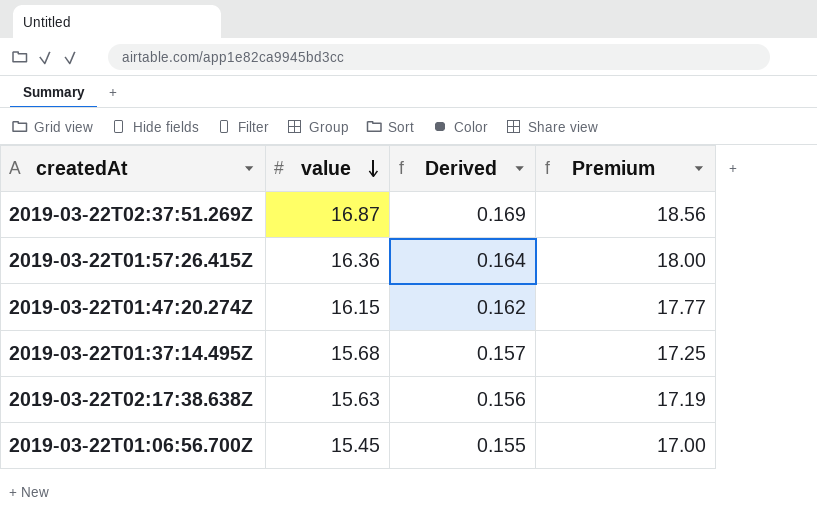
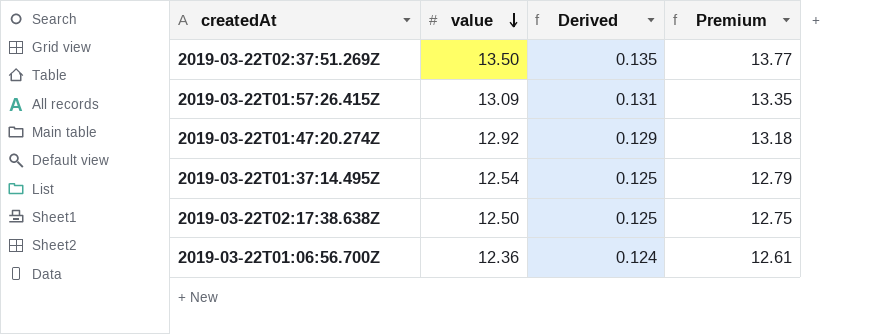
column Premium | formula: [value] * 1.1 -> [value] * 1.02
2019-03-22T02:37:51.269Z | value: 16.87 -> 13.50
2019-03-22T02:37:51.269Z | Derived: 0.169 -> 0.135
2019-03-22T01:57:26.415Z | value: 16.36 -> 13.09
2019-03-22T01:57:26.415Z | Derived: 0.164 -> 0.131
2019-03-22T01:47:20.274Z | value: 16.15 -> 12.92
2019-03-22T01:47:20.274Z | Derived: 0.162 -> 0.129
2019-03-22T01:37:14.495Z | value: 15.68 -> 12.54
2019-03-22T01:37:14.495Z | Derived: 0.157 -> 0.125
2019-03-22T02:17:38.638Z | value: 15.63 -> 12.50
2019-03-22T02:17:38.638Z | Derived: 0.156 -> 0.125
2019-03-22T01:06:56.700Z | value: 15.45 -> 12.36
2019-03-22T01:06:56.700Z | Derived: 0.155 -> 0.124

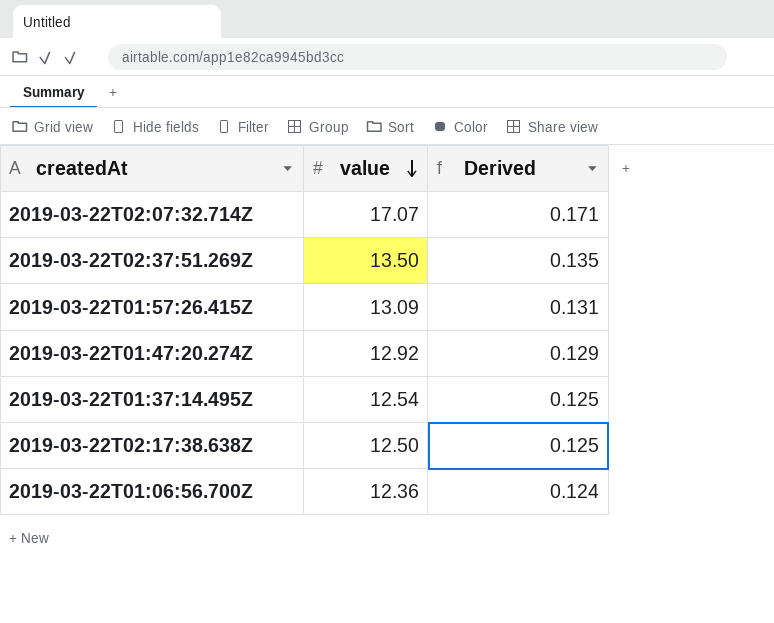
column Premium | formula: [value] * 1.02 -> none
row 2019-03-22T02:07:32.714Z: none -> 17.07 | 0.171

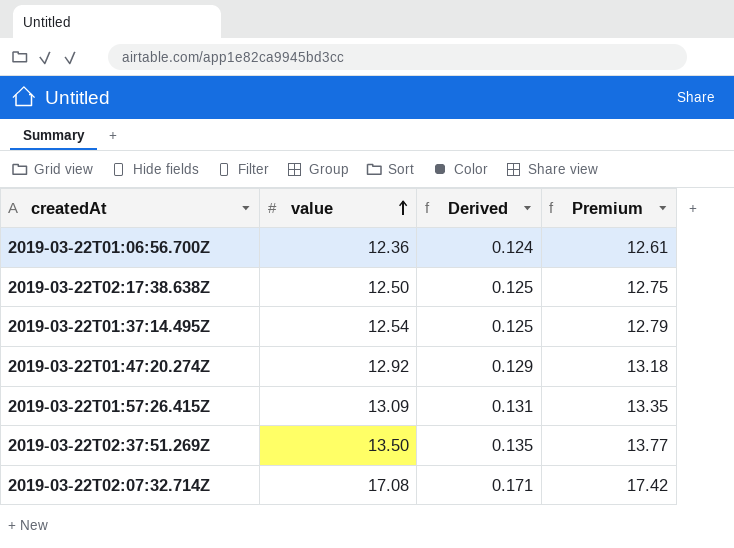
row order: value descending -> value ascending
column Premium | formula: none -> [value] * 1.02
2019-03-22T02:07:32.714Z | value: 17.07 -> 17.08

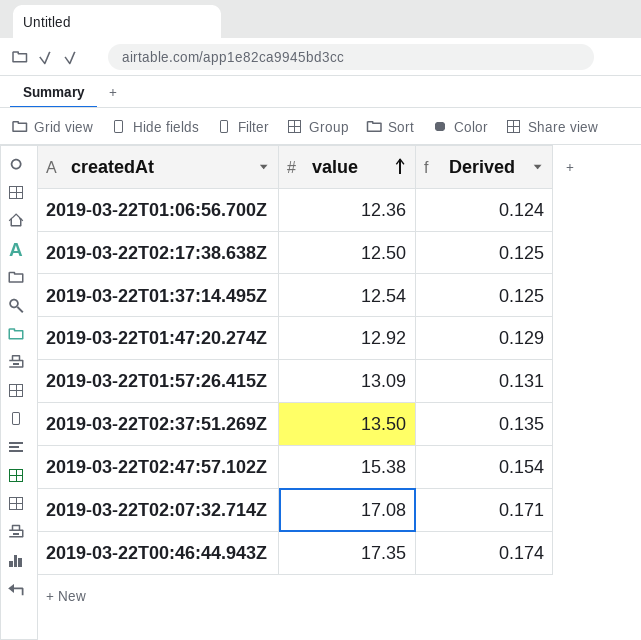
column Premium | formula: [value] * 1.02 -> none
row 2019-03-22T02:47:57.102Z: none -> 15.38 | 0.154
row 2019-03-22T00:46:44.943Z: none -> 17.35 | 0.174

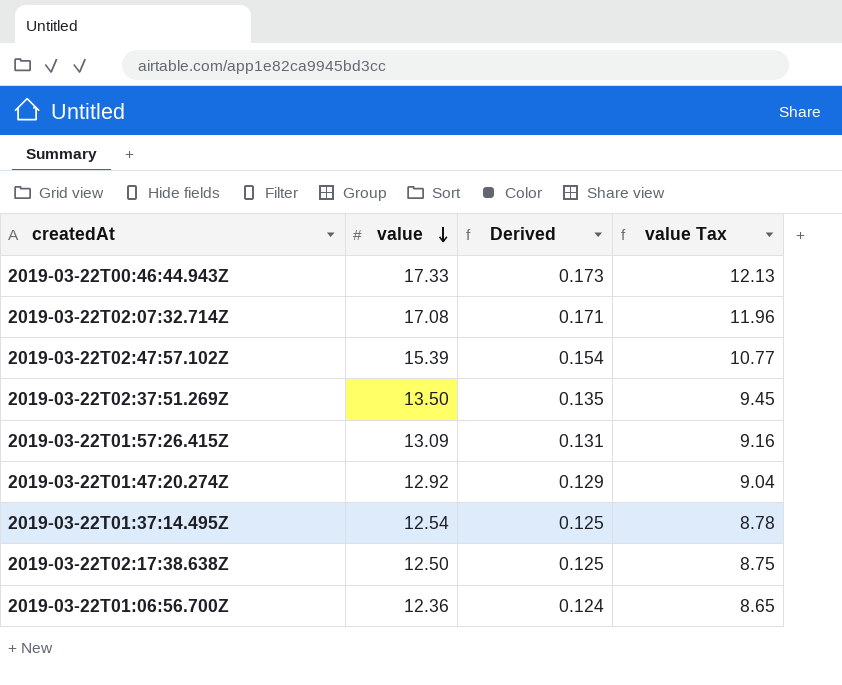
row order: value ascending -> value descending
column value Tax | formula: none -> [value] * 0.7
2019-03-22T00:46:44.943Z | value: 17.35 -> 17.33
2019-03-22T00:46:44.943Z | Derived: 0.174 -> 0.173
2019-03-22T02:47:57.102Z | value: 15.38 -> 15.39

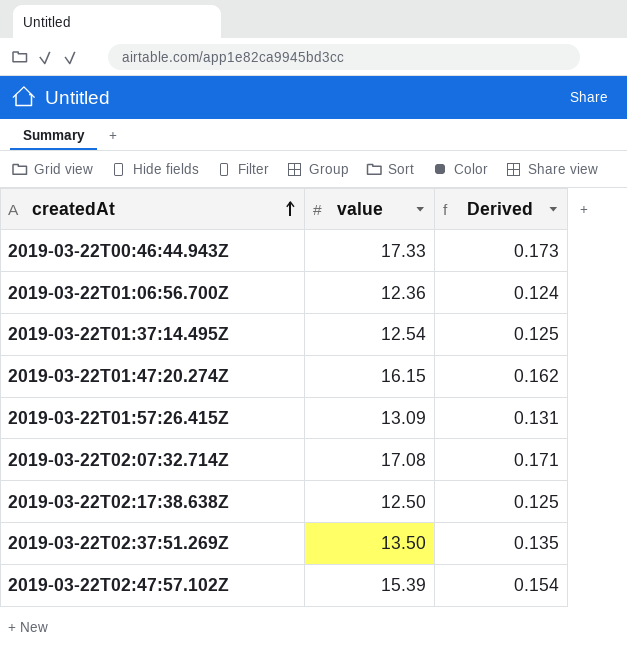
row order: value descending -> createdAt ascending
column value Tax | formula: [value] * 0.7 -> none
2019-03-22T01:47:20.274Z | value: 12.92 -> 16.15
2019-03-22T01:47:20.274Z | Derived: 0.129 -> 0.162

